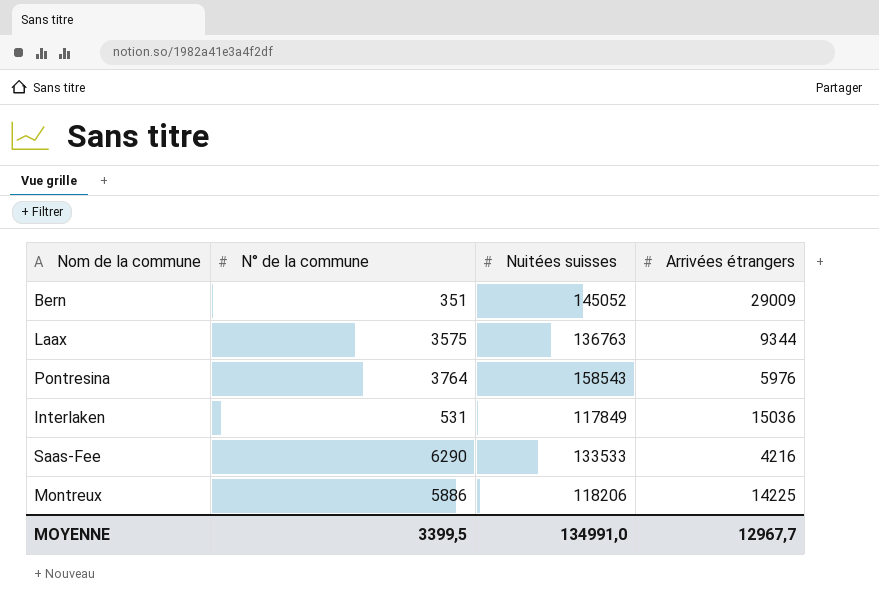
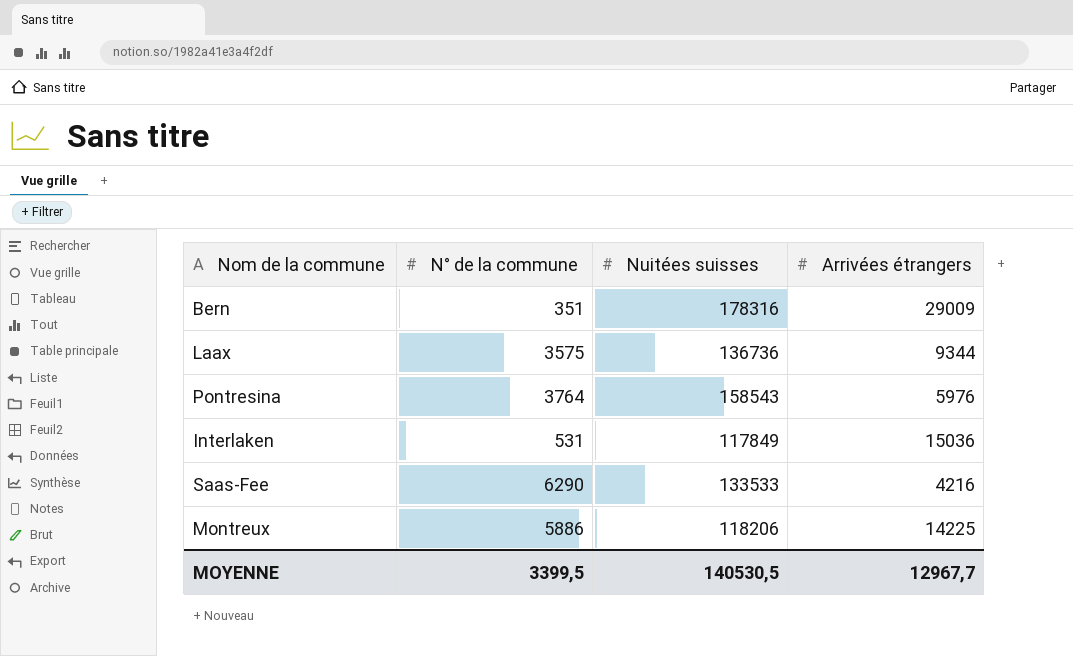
Bern | Nuitées suisses: 145052 -> 178316
Laax | Nuitées suisses: 136763 -> 136736
MOYENNE | Nuitées suisses: 134991,0 -> 140530,5

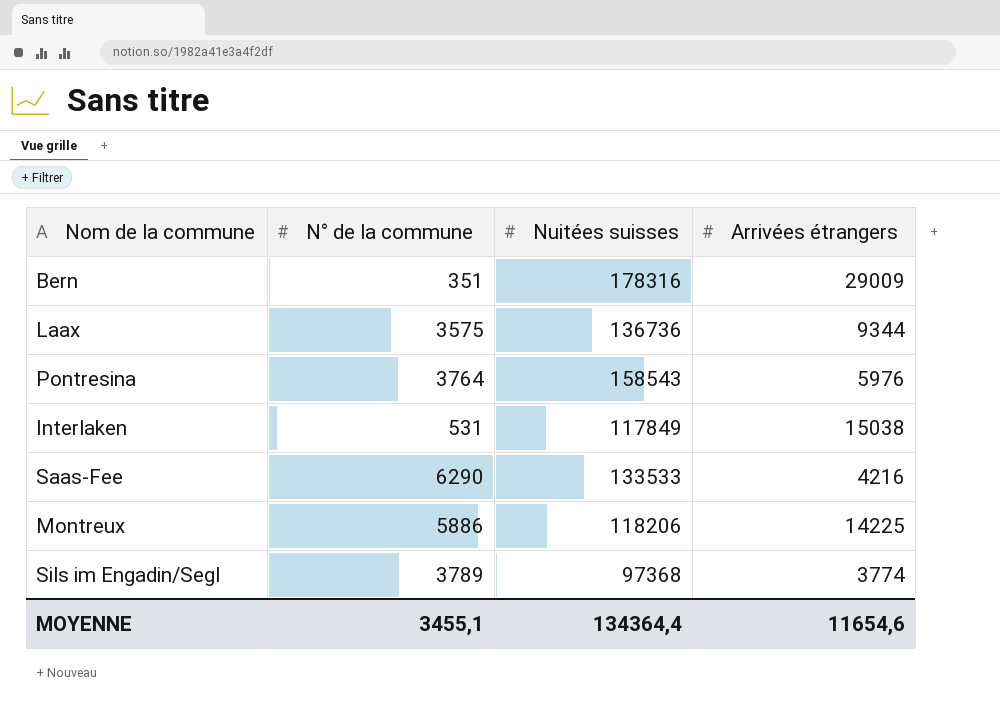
Interlaken | Arrivées étrangers: 15036 -> 15038
row Sils im Engadin/Segl: none -> 3789 | 97368 | 3774
MOYENNE | N° de la commune: 3399,5 -> 3455,1
MOYENNE | Nuitées suisses: 140530,5 -> 134364,4
MOYENNE | Arrivées étrangers: 12967,7 -> 11654,6

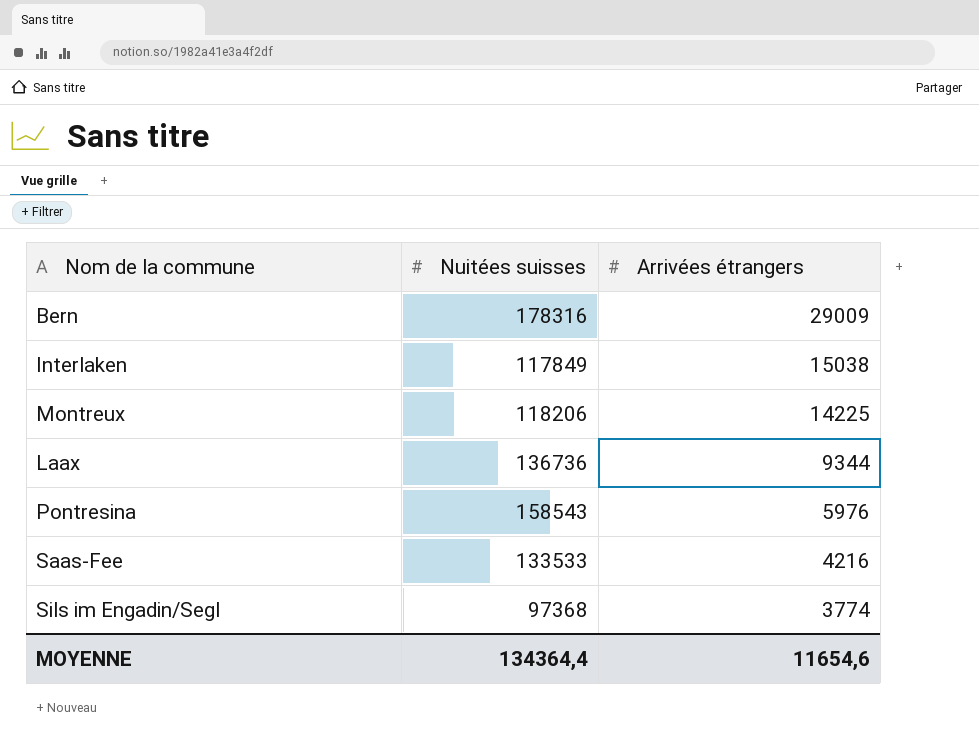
row order: none -> Arrivées étrangers descending
column N° de la commune | position: 2 -> none

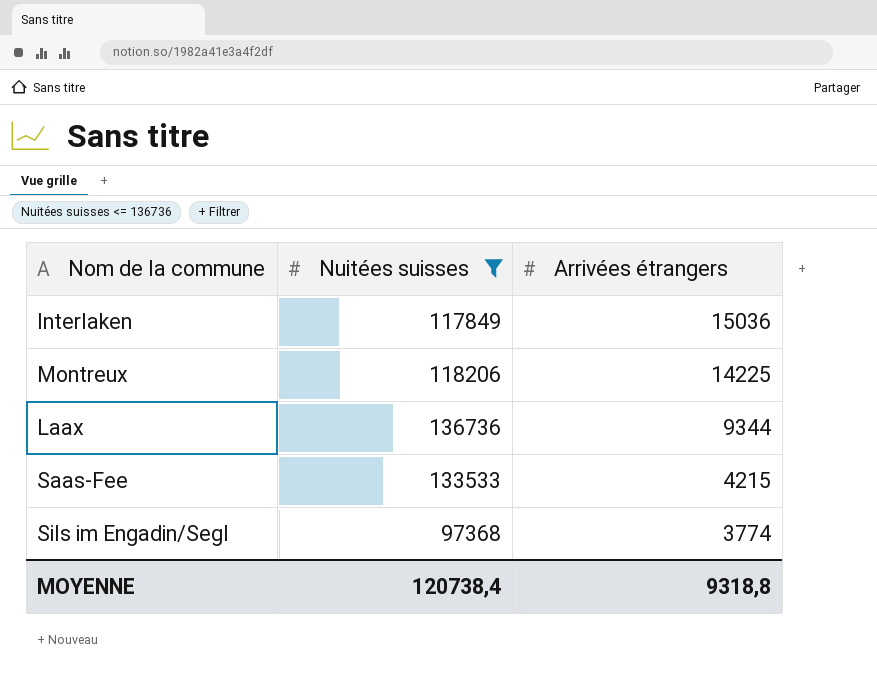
filter: none -> Nuitées suisses <= 136736
Interlaken | Arrivées étrangers: 15038 -> 15036
Saas-Fee | Arrivées étrangers: 4216 -> 4215
MOYENNE | Nuitées suisses: 134364,4 -> 120738,4
MOYENNE | Arrivées étrangers: 11654,6 -> 9318,8

